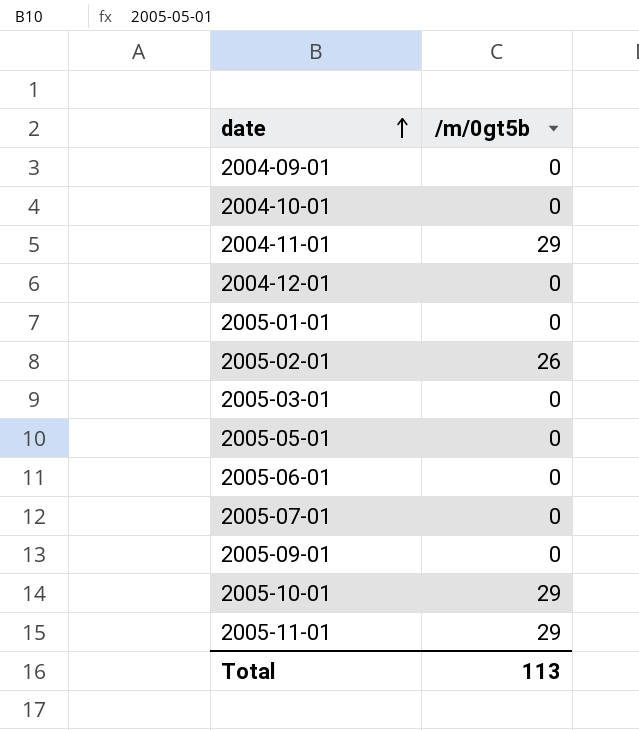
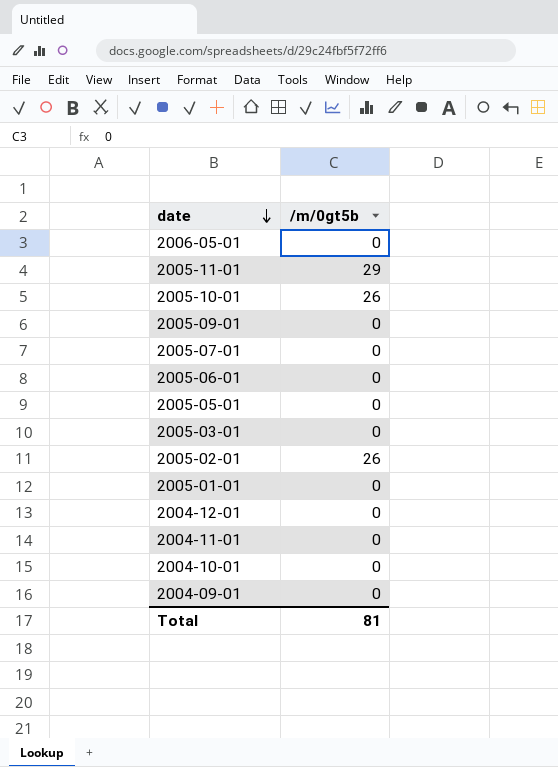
row order: date ascending -> date descending
row 2006-05-01: none -> 0
2005-10-01 | /m/0gt5b: 29 -> 26
2004-11-01 | /m/0gt5b: 29 -> 0
Total | /m/0gt5b: 113 -> 81

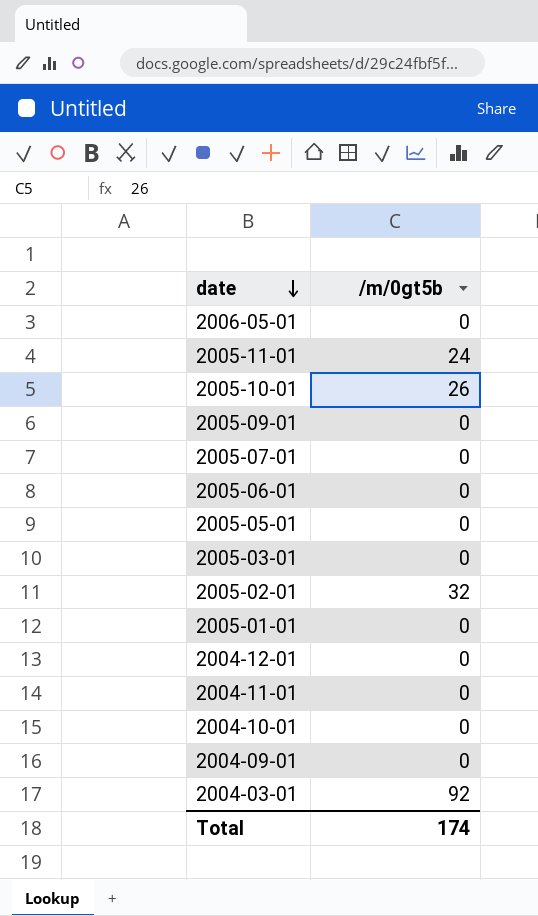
2005-11-01 | /m/0gt5b: 29 -> 24
2005-02-01 | /m/0gt5b: 26 -> 32
row 2004-03-01: none -> 92
Total | /m/0gt5b: 81 -> 174

